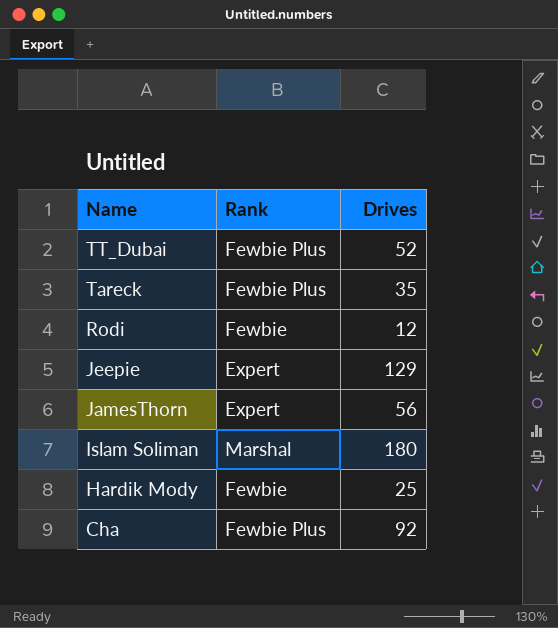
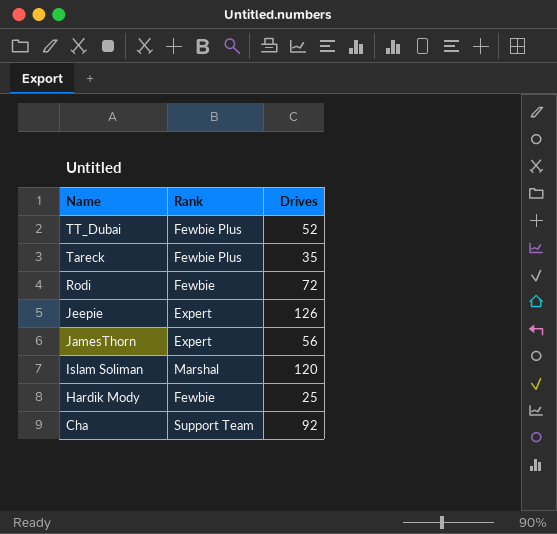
Rodi | Drives: 12 -> 72
Jeepie | Drives: 129 -> 126
Islam Soliman | Drives: 180 -> 120
Cha | Rank: Fewbie Plus -> Support Team

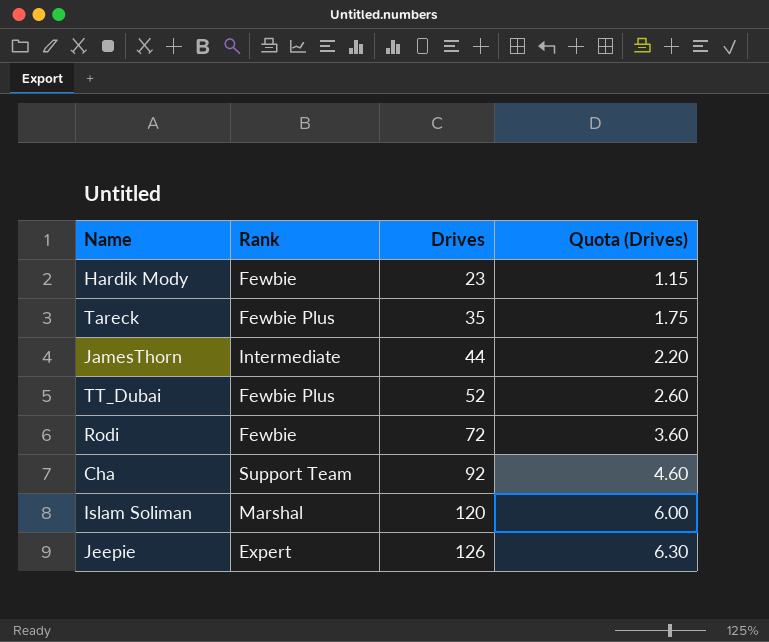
row order: Name descending -> Drives ascending
column Quota (Drives) | formula: none -> [Drives] * 0.05
Hardik Mody | Drives: 25 -> 23
JamesThorn | Rank: Expert -> Intermediate
JamesThorn | Drives: 56 -> 44

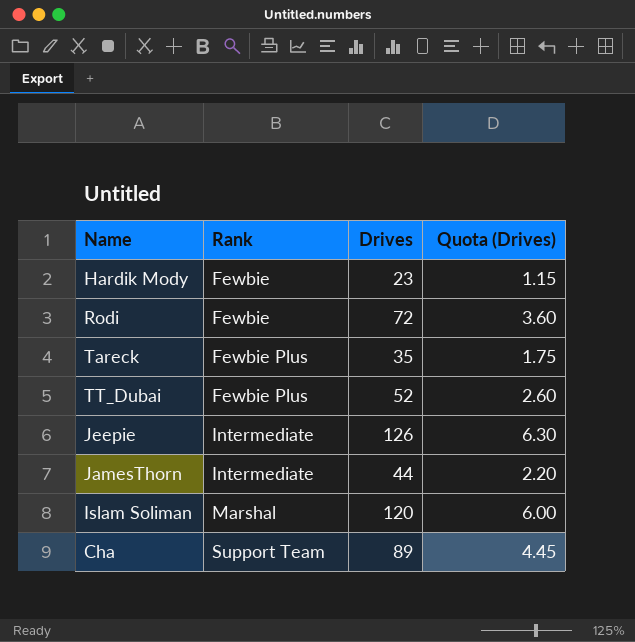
row order: Drives ascending -> Rank ascending
Jeepie | Rank: Expert -> Intermediate
Cha | Drives: 92 -> 89
Cha | Quota (Drives): 4.60 -> 4.45

